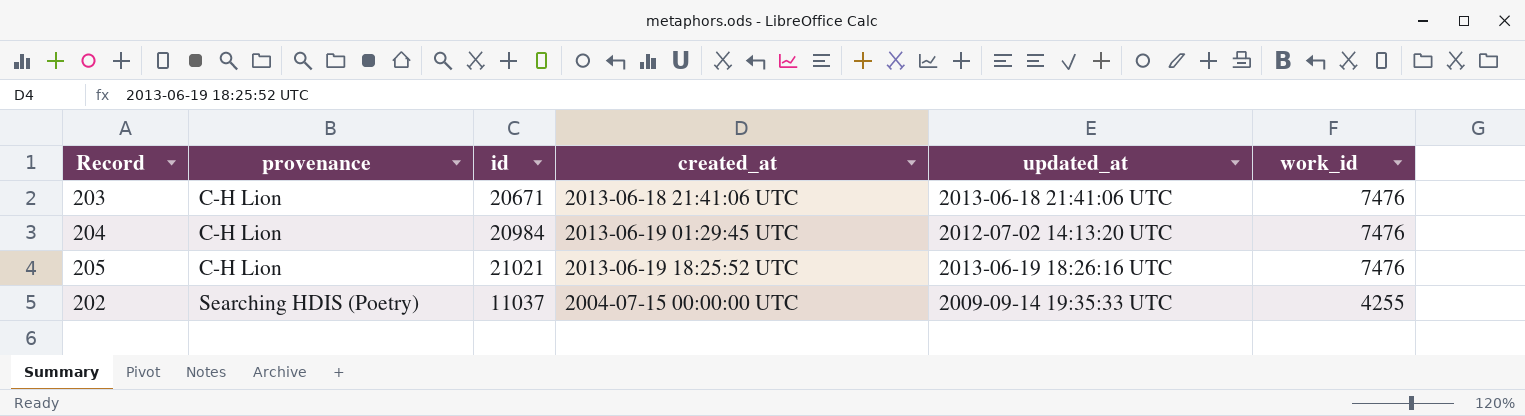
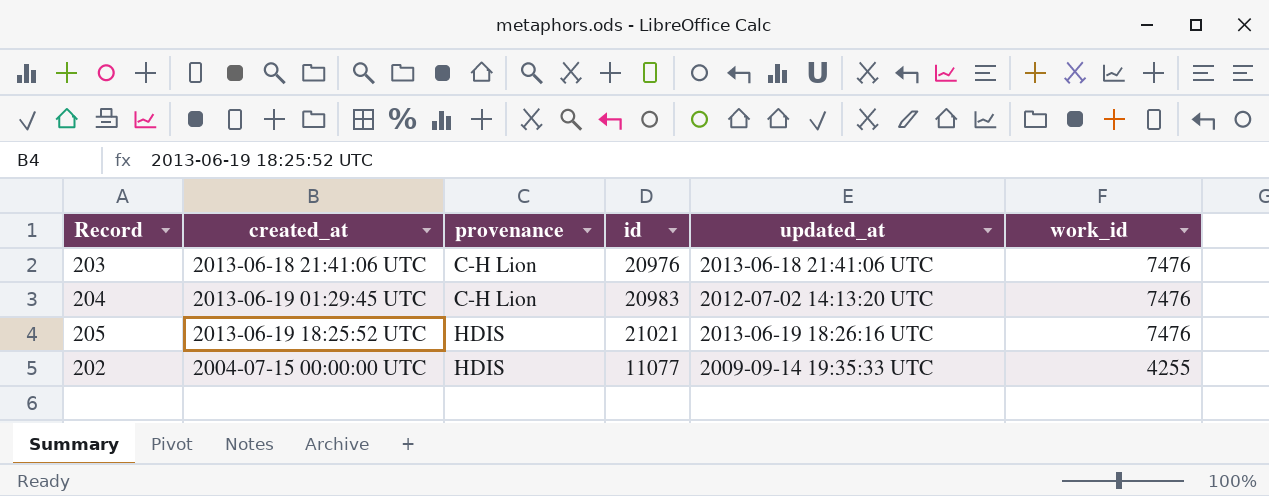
column created_at | position: 4 -> 2
203 | id: 20671 -> 20976
204 | id: 20984 -> 20983
205 | provenance: C-H Lion -> HDIS
202 | provenance: Searching HDIS (Poetry) -> HDIS
202 | id: 11037 -> 11077

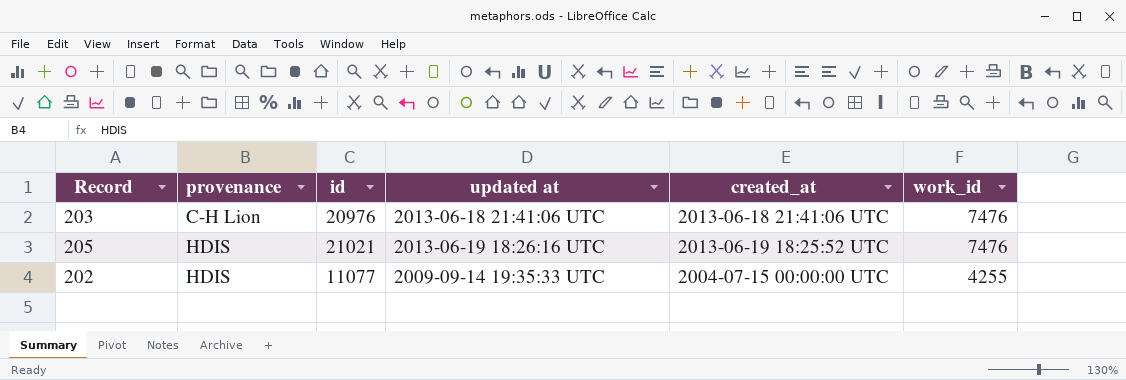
column name: updated_at -> updated at
column created_at | position: 2 -> 5
row 204: 2013-06-19 01:29:45 UTC | C-H Lion | 20983 | 2012-07-02 14:13:20 UTC | 7476 -> none

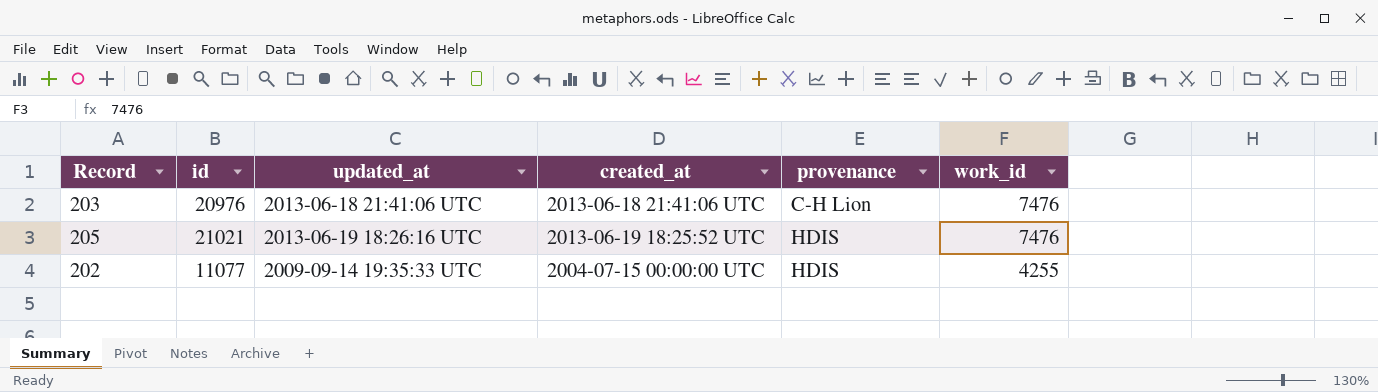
column name: updated at -> updated_at
column provenance | position: 2 -> 5

